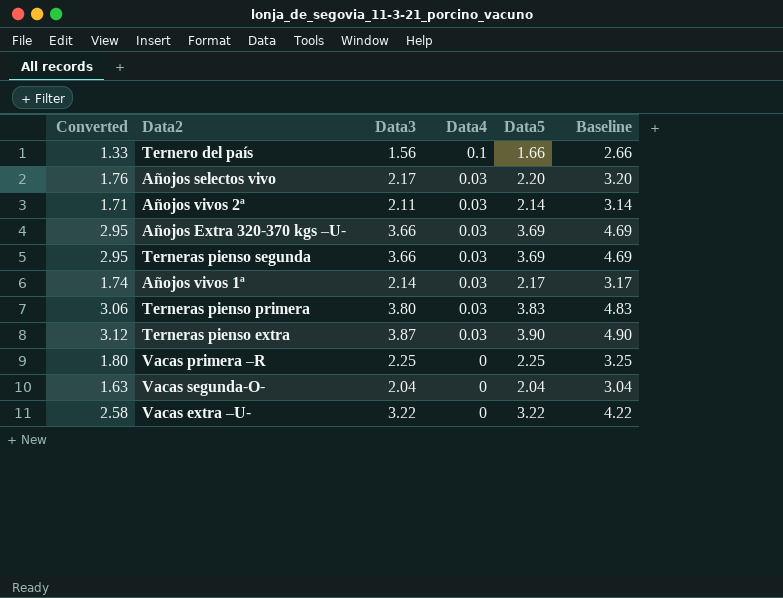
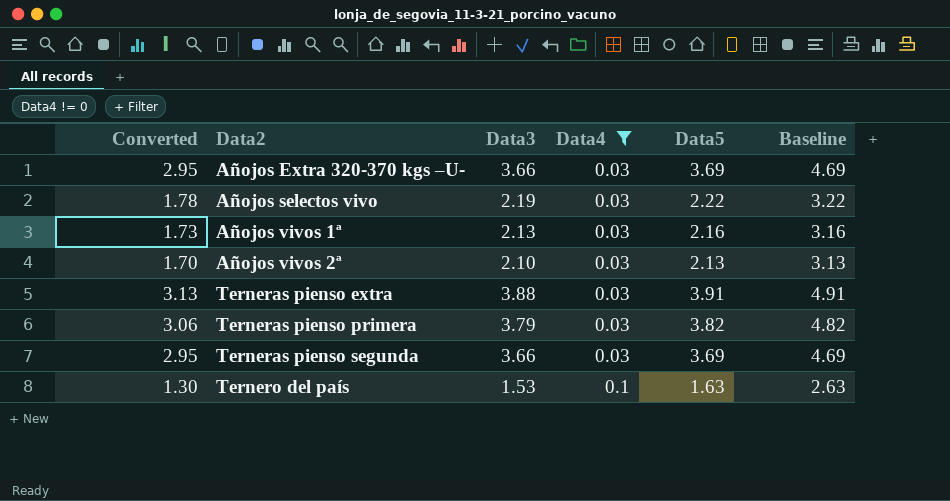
filter: none -> Data4 != 0
row order: Data4 descending -> Data2 ascending
Añojos selectos vivo | Converted: 1.76 -> 1.78
Añojos selectos vivo | Data3: 2.17 -> 2.19
Añojos selectos vivo | Data5: 2.20 -> 2.22
Añojos selectos vivo | Baseline: 3.20 -> 3.22
Añojos vivos 1ª | Converted: 1.74 -> 1.73
Añojos vivos 1ª | Data3: 2.14 -> 2.13
Añojos vivos 1ª | Data5: 2.17 -> 2.16
Añojos vivos 1ª | Baseline: 3.17 -> 3.16
Añojos vivos 2ª | Converted: 1.71 -> 1.70
Añojos vivos 2ª | Data3: 2.11 -> 2.10
Añojos vivos 2ª | Data5: 2.14 -> 2.13
Añojos vivos 2ª | Baseline: 3.14 -> 3.13
Terneras pienso extra | Converted: 3.12 -> 3.13
Terneras pienso extra | Data3: 3.87 -> 3.88
Terneras pienso extra | Data5: 3.90 -> 3.91
Terneras pienso extra | Baseline: 4.90 -> 4.91
Terneras pienso primera | Data3: 3.80 -> 3.79
Terneras pienso primera | Data5: 3.83 -> 3.82
Terneras pienso primera | Baseline: 4.83 -> 4.82
Ternero del país | Converted: 1.33 -> 1.30
Ternero del país | Data3: 1.56 -> 1.53
Ternero del país | Data5: 1.66 -> 1.63
Ternero del país | Baseline: 2.66 -> 2.63

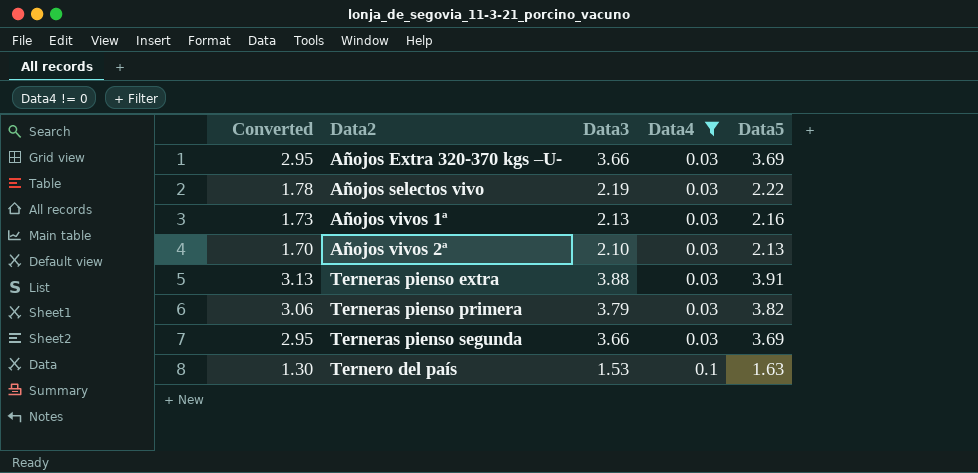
column Baseline | formula: [Data5] + 1 -> none

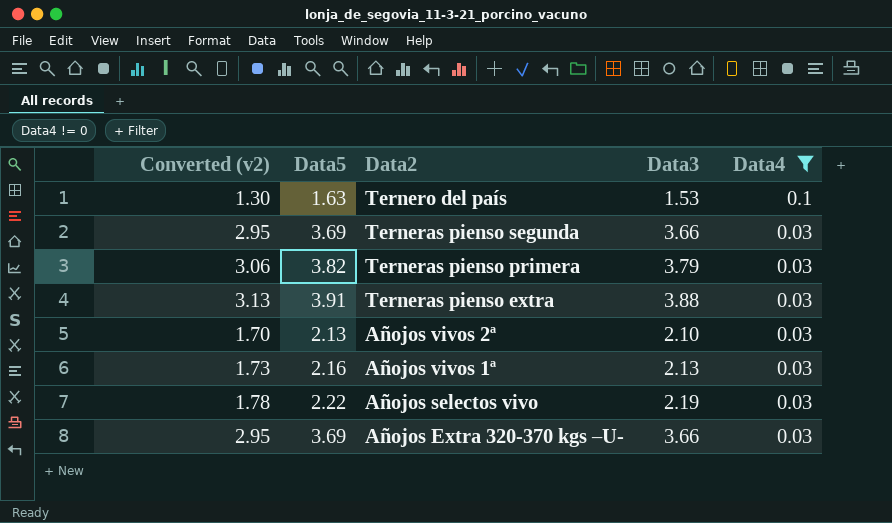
row order: Data2 ascending -> Data2 descending
column name: Converted -> Converted (v2)
column Data5 | position: 5 -> 2

